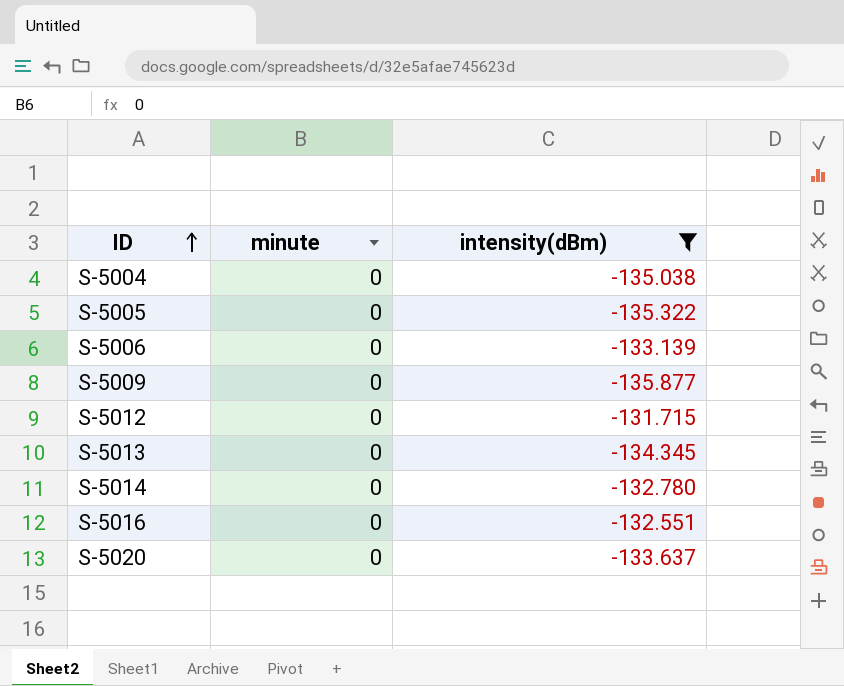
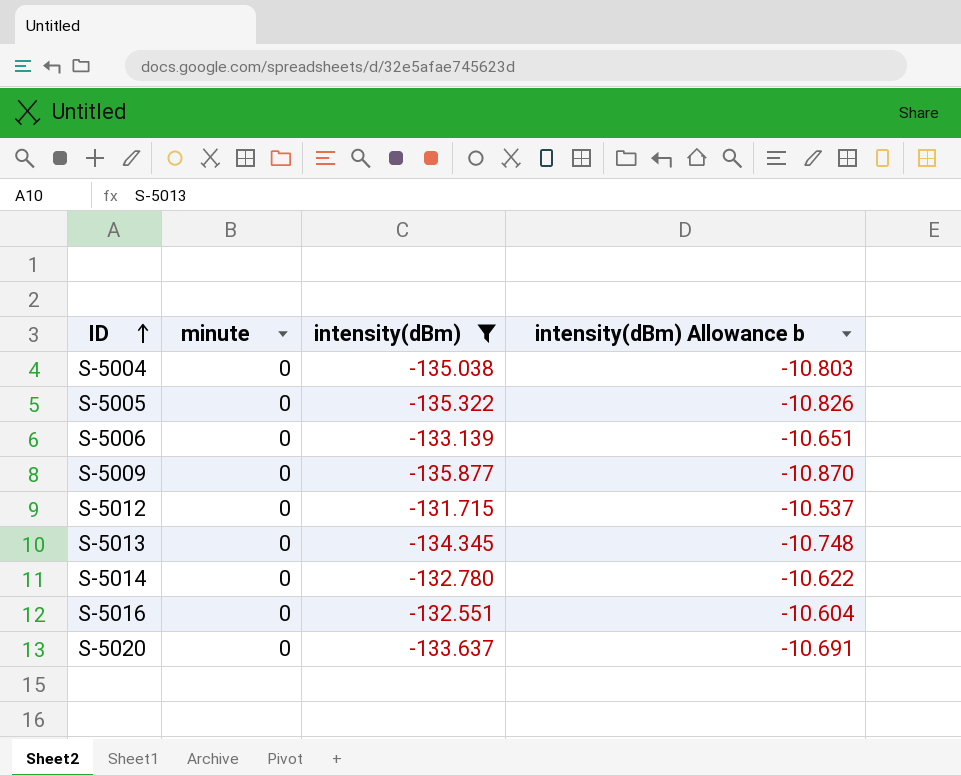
column intensity(dBm) Allowance b | formula: none -> [intensity(dBm)] * 0.08

